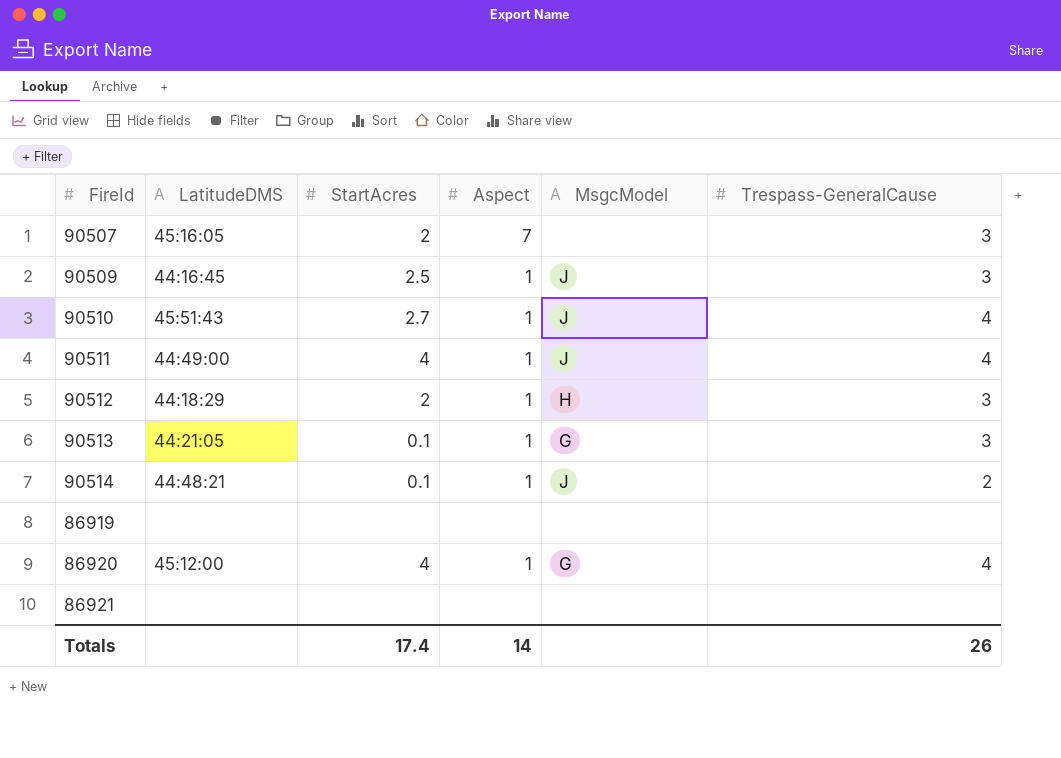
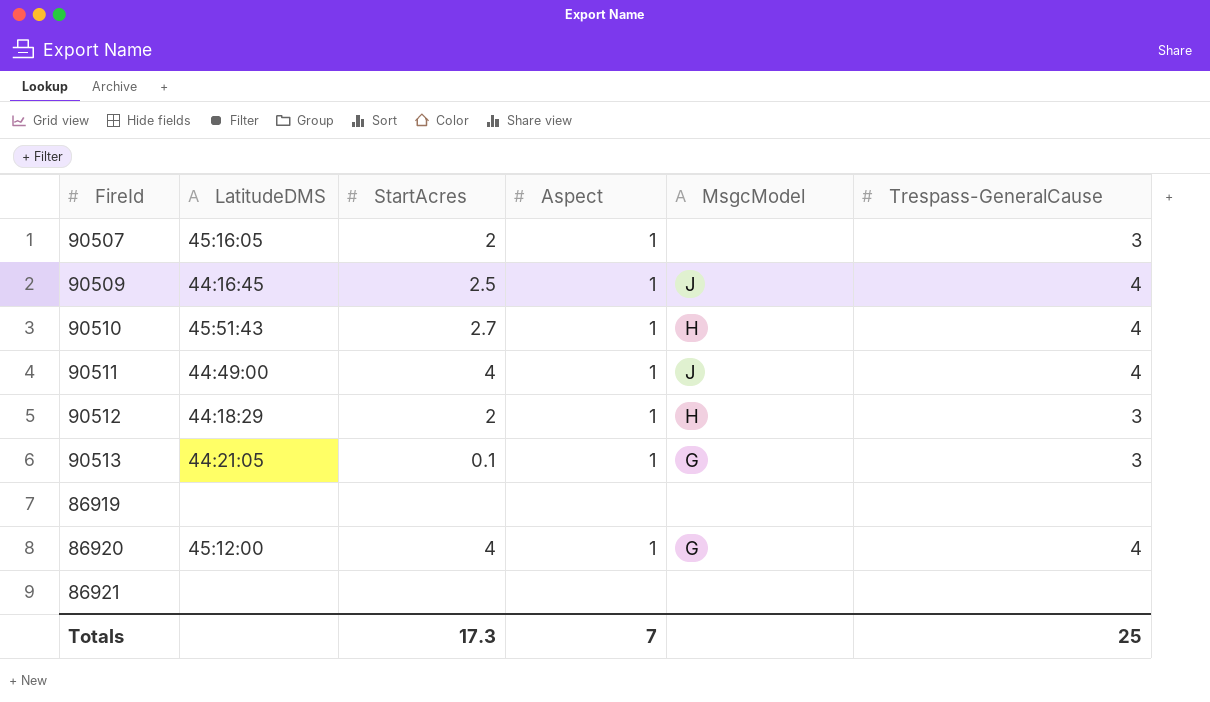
row 90514: 44:48:21 | 0.1 | 1 | J | 2 -> none
90507 | Aspect: 7 -> 1
90509 | Trespass-GeneralCause: 3 -> 4
90510 | MsgcModel: J -> H
Totals | StartAcres: 17.4 -> 17.3
Totals | Aspect: 14 -> 7
Totals | Trespass-GeneralCause: 26 -> 25

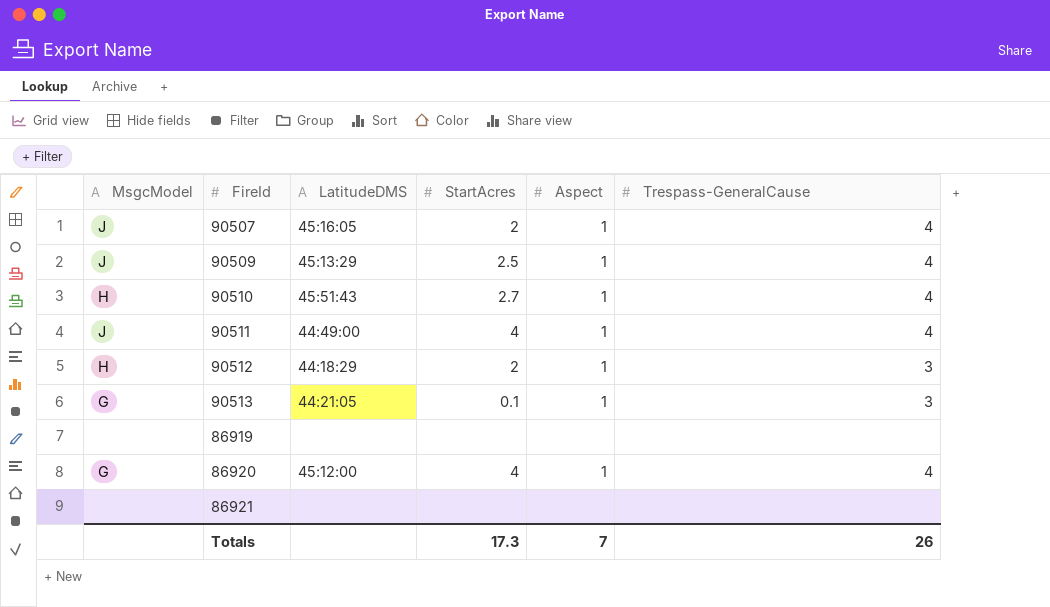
column MsgcModel | position: 5 -> 1
90507 | MsgcModel: none -> J
90507 | Trespass-GeneralCause: 3 -> 4
90509 | LatitudeDMS: 44:16:45 -> 45:13:29
Totals | Trespass-GeneralCause: 25 -> 26

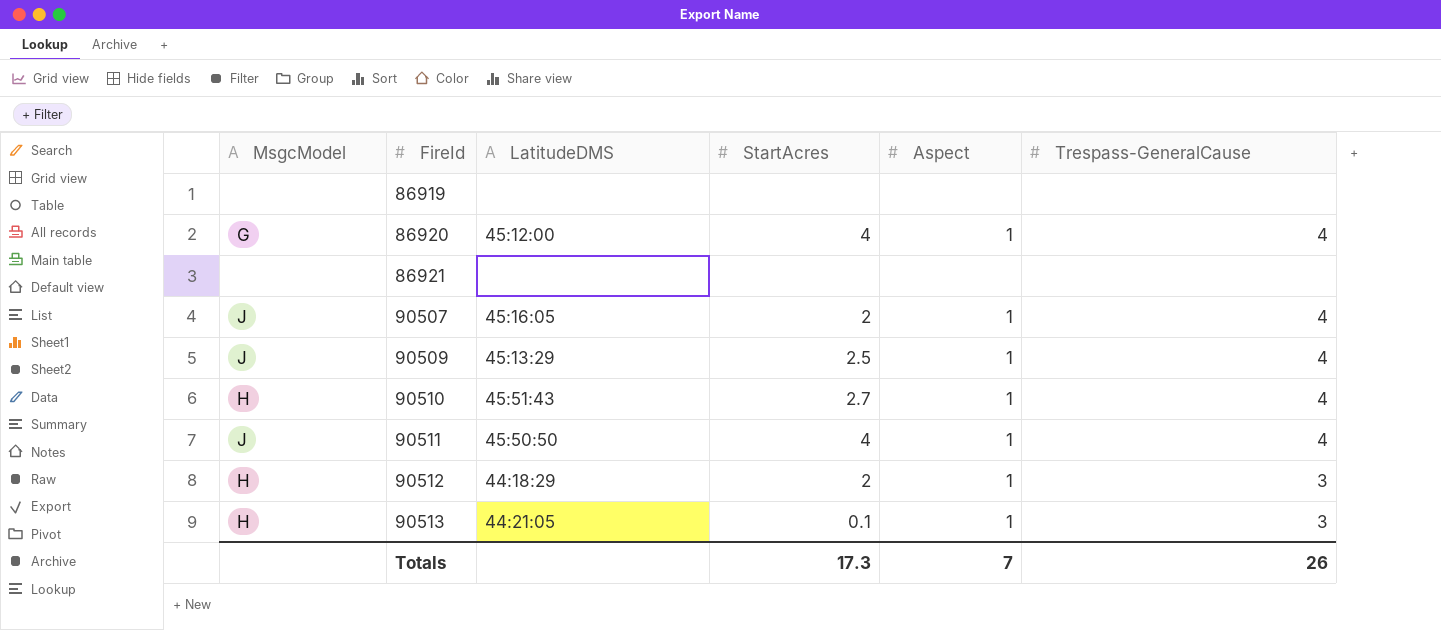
row order: none -> FireId ascending
90511 | LatitudeDMS: 44:49:00 -> 45:50:50
90513 | MsgcModel: G -> H

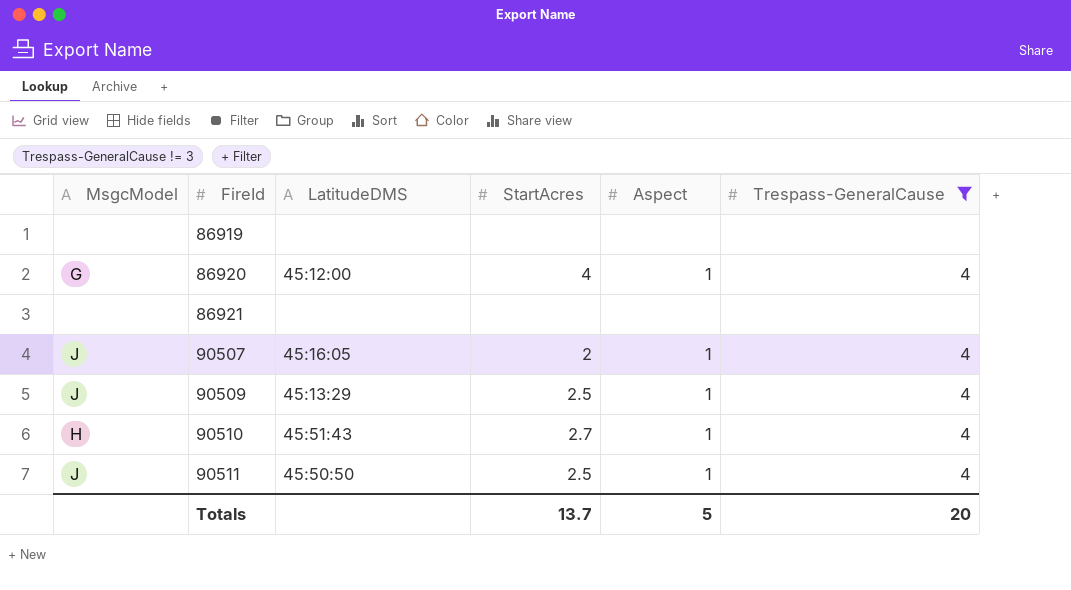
filter: none -> Trespass-GeneralCause != 3
90511 | StartAcres: 4 -> 2.5
Totals | StartAcres: 17.3 -> 13.7
Totals | Aspect: 7 -> 5
Totals | Trespass-GeneralCause: 26 -> 20

